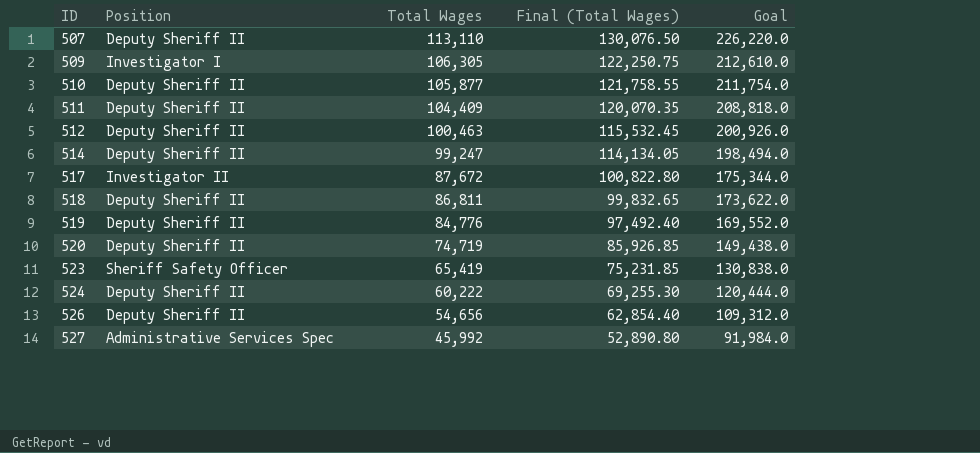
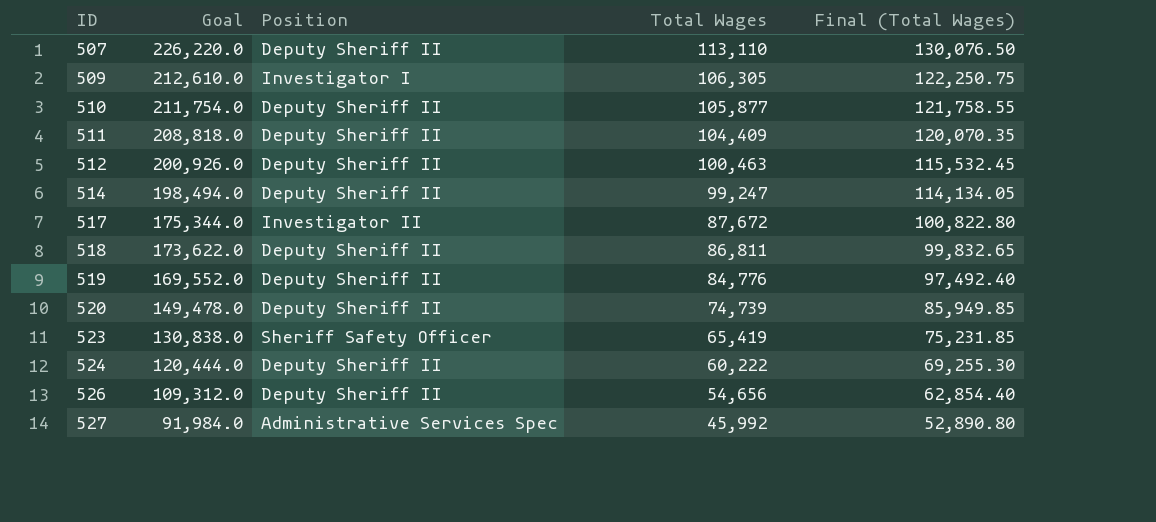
column Goal | position: 5 -> 2
520 | Goal: 149,438.0 -> 149,478.0
520 | Total Wages: 74,719 -> 74,739
520 | Final (Total Wages): 85,926.85 -> 85,949.85

